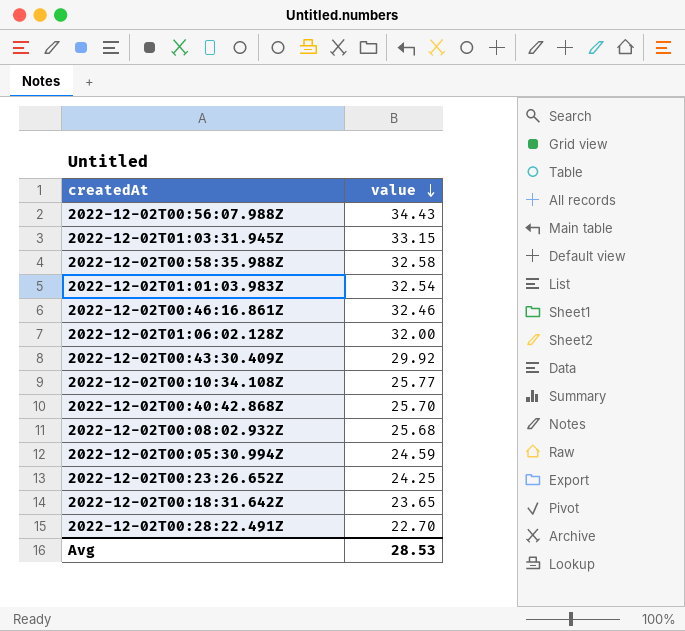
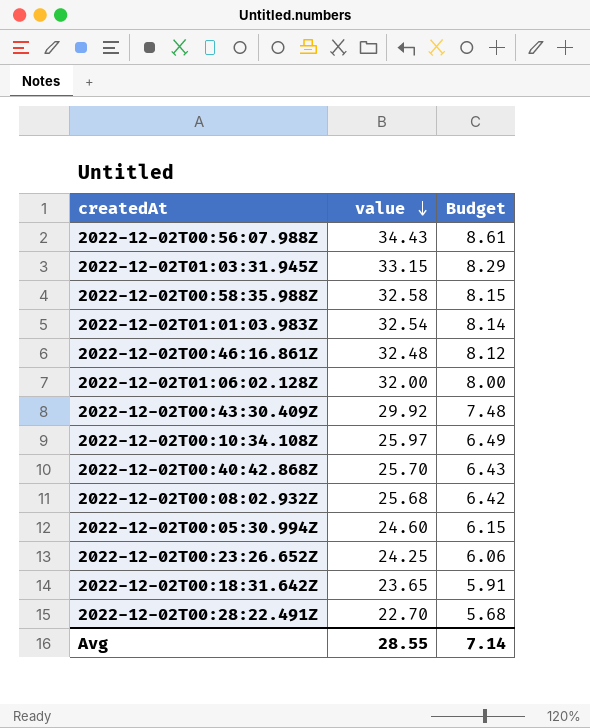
column Budget | formula: none -> [value] * 0.25
2022-12-02T00:46:16.861Z | value: 32.46 -> 32.48
2022-12-02T00:10:34.108Z | value: 25.77 -> 25.97
2022-12-02T00:05:30.994Z | value: 24.59 -> 24.60
Avg | value: 28.53 -> 28.55

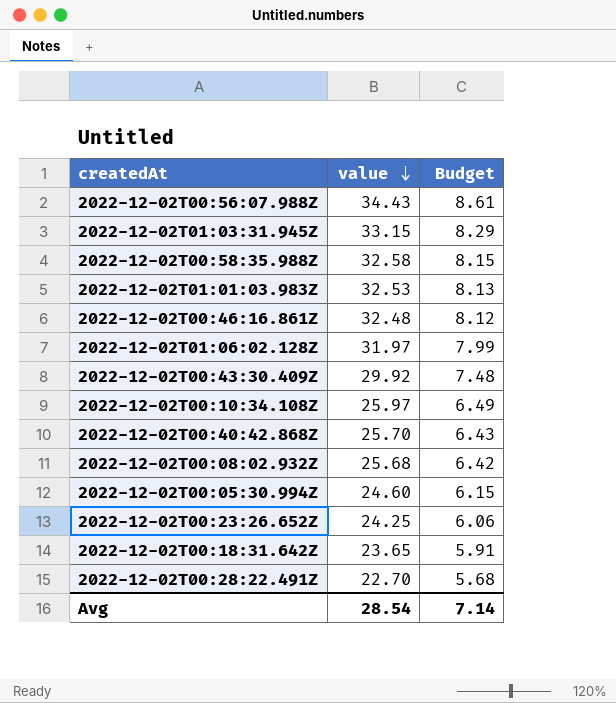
2022-12-02T01:01:03.983Z | value: 32.54 -> 32.53
2022-12-02T01:01:03.983Z | Budget: 8.14 -> 8.13
2022-12-02T01:06:02.128Z | value: 32.00 -> 31.97
2022-12-02T01:06:02.128Z | Budget: 8.00 -> 7.99
Avg | value: 28.55 -> 28.54

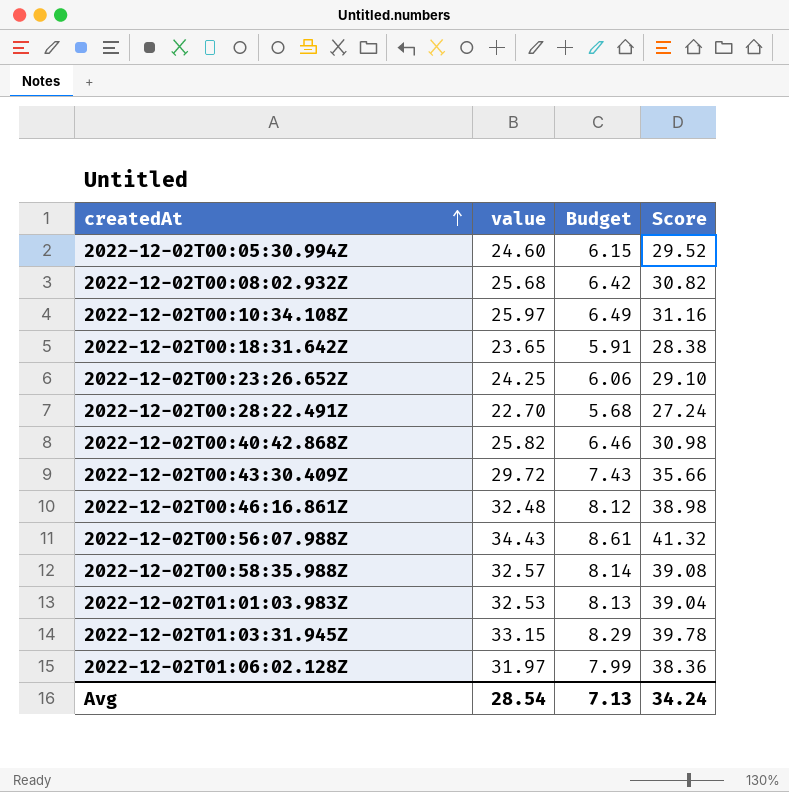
row order: value descending -> createdAt ascending
column Score | formula: none -> [value] * 1.2
2022-12-02T00:40:42.868Z | value: 25.70 -> 25.82
2022-12-02T00:40:42.868Z | Budget: 6.43 -> 6.46
2022-12-02T00:43:30.409Z | value: 29.92 -> 29.72
2022-12-02T00:43:30.409Z | Budget: 7.48 -> 7.43
2022-12-02T00:58:35.988Z | value: 32.58 -> 32.57
2022-12-02T00:58:35.988Z | Budget: 8.15 -> 8.14
Avg | Budget: 7.14 -> 7.13

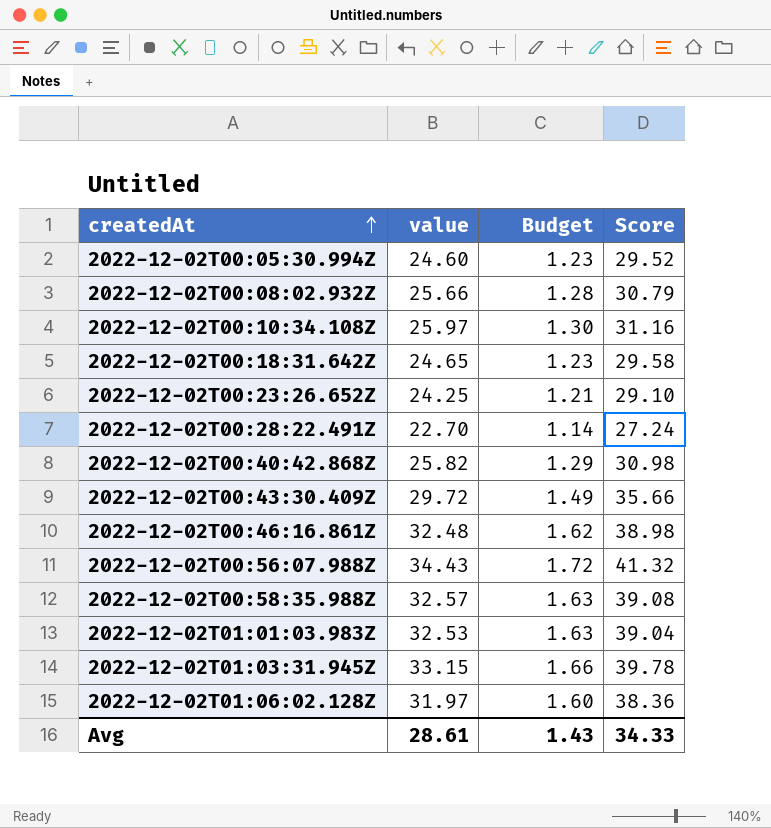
column Budget | formula: [value] * 0.25 -> [value] * 0.05
2022-12-02T00:08:02.932Z | value: 25.68 -> 25.66
2022-12-02T00:08:02.932Z | Score: 30.82 -> 30.79
2022-12-02T00:18:31.642Z | value: 23.65 -> 24.65
2022-12-02T00:18:31.642Z | Score: 28.38 -> 29.58
Avg | value: 28.54 -> 28.61
Avg | Budget: 7.13 -> 1.43
Avg | Score: 34.24 -> 34.33

